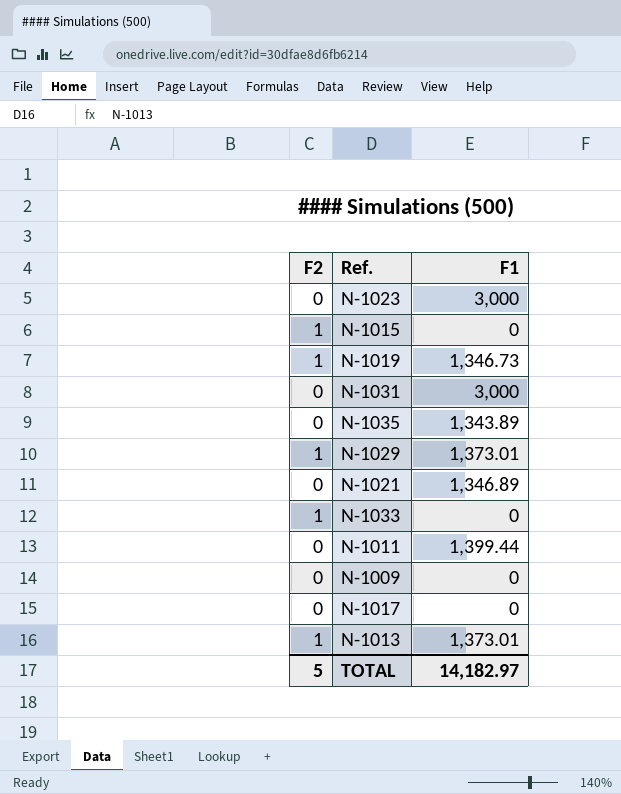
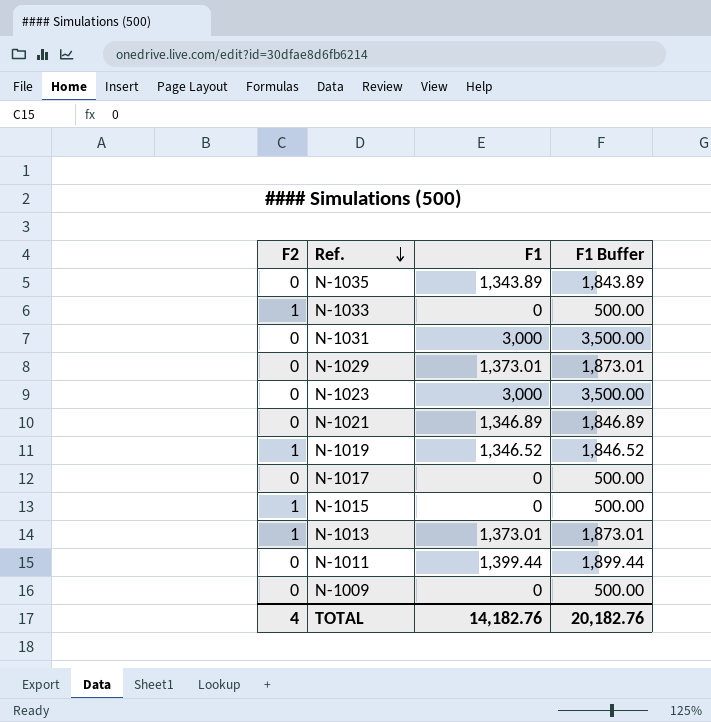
row order: none -> Ref. descending
column F1 Buffer | formula: none -> [F1] + 500
N-1029 | F2: 1 -> 0
N-1019 | F1: 1,346.73 -> 1,346.52
TOTAL | F2: 5 -> 4
TOTAL | F1: 14,182.97 -> 14,182.76

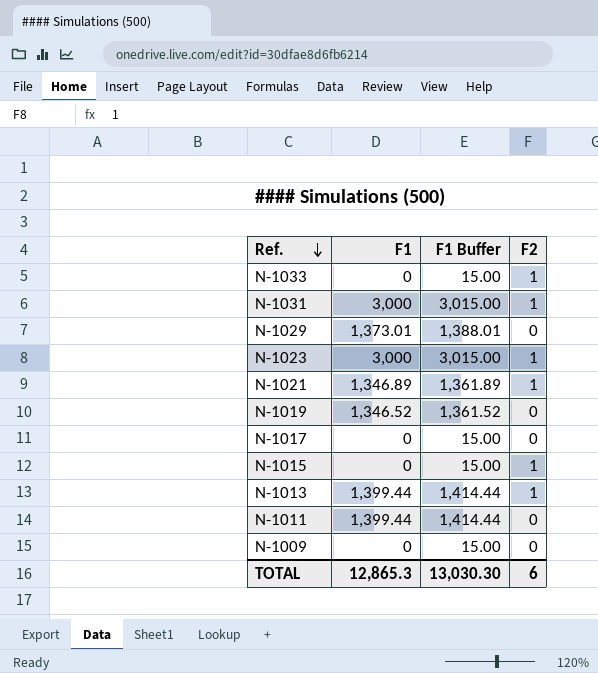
column F1 Buffer | formula: [F1] + 500 -> [F1] + 15
column F2 | position: 1 -> 4
row N-1035: 0 | 1,343.89 | 1,843.89 -> none
N-1031 | F2: 0 -> 1
N-1023 | F2: 0 -> 1
N-1021 | F2: 0 -> 1
N-1019 | F2: 1 -> 0
N-1013 | F1: 1,373.01 -> 1,399.44
TOTAL | F1: 14,182.76 -> 12,865.3
TOTAL | F1 Buffer: 20,182.76 -> 13,030.30
TOTAL | F2: 4 -> 6

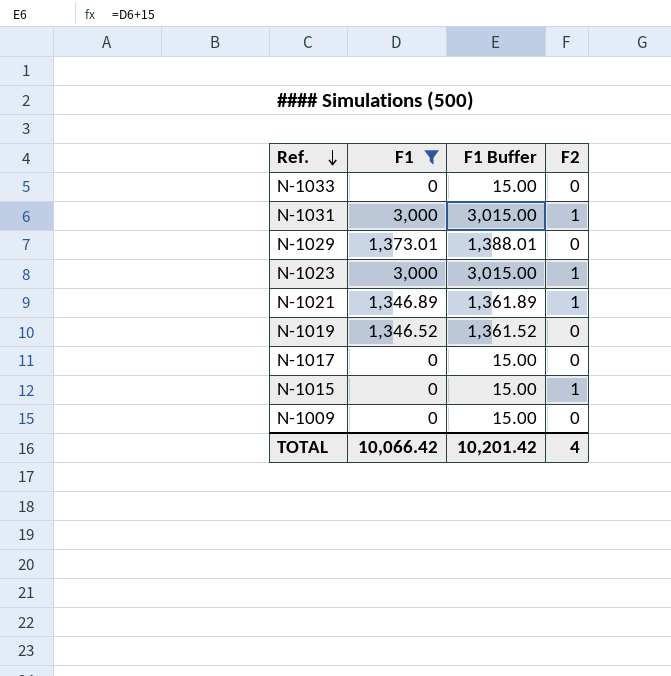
filter: none -> F1 != 1,399.44
N-1033 | F2: 1 -> 0
TOTAL | F1: 12,865.3 -> 10,066.42
TOTAL | F1 Buffer: 13,030.30 -> 10,201.42
TOTAL | F2: 6 -> 4

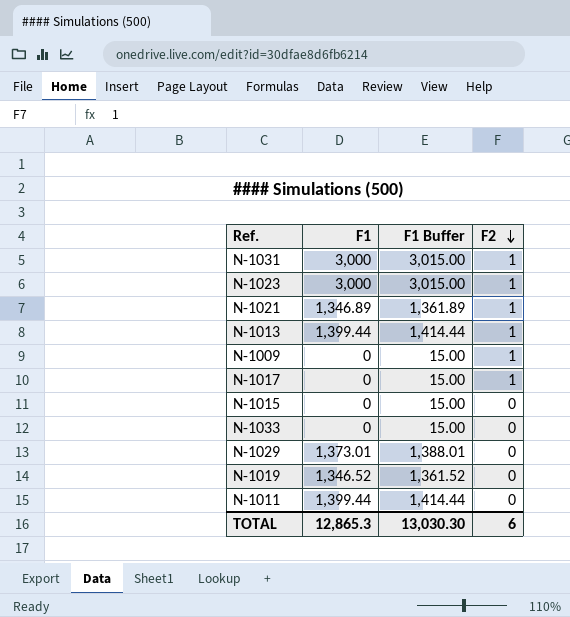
filter: F1 != 1,399.44 -> none
row order: Ref. descending -> F2 descending
N-1009 | F2: 0 -> 1
N-1017 | F2: 0 -> 1
N-1015 | F2: 1 -> 0
TOTAL | F1: 10,066.42 -> 12,865.3
TOTAL | F1 Buffer: 10,201.42 -> 13,030.30
TOTAL | F2: 4 -> 6

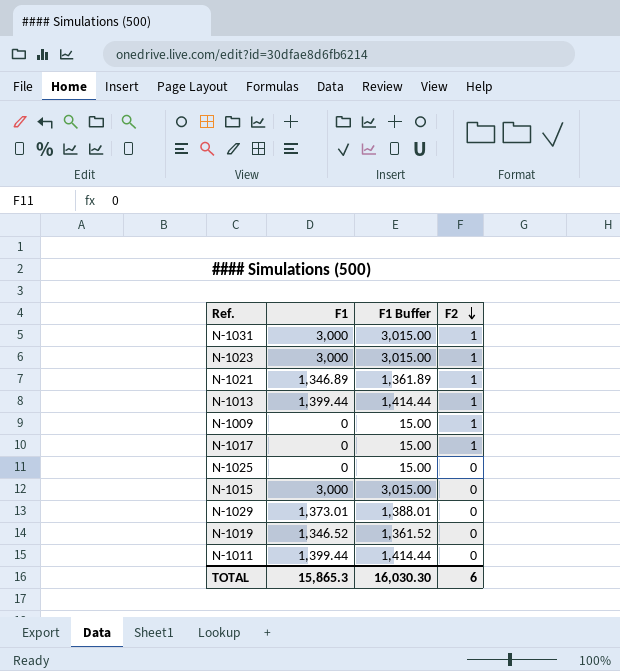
row N-1033: 0 | 15.00 | 0 -> none
row N-1025: none -> 0 | 15.00 | 0
N-1015 | F1: 0 -> 3,000
N-1015 | F1 Buffer: 15.00 -> 3,015.00
TOTAL | F1: 12,865.3 -> 15,865.3
TOTAL | F1 Buffer: 13,030.30 -> 16,030.30

